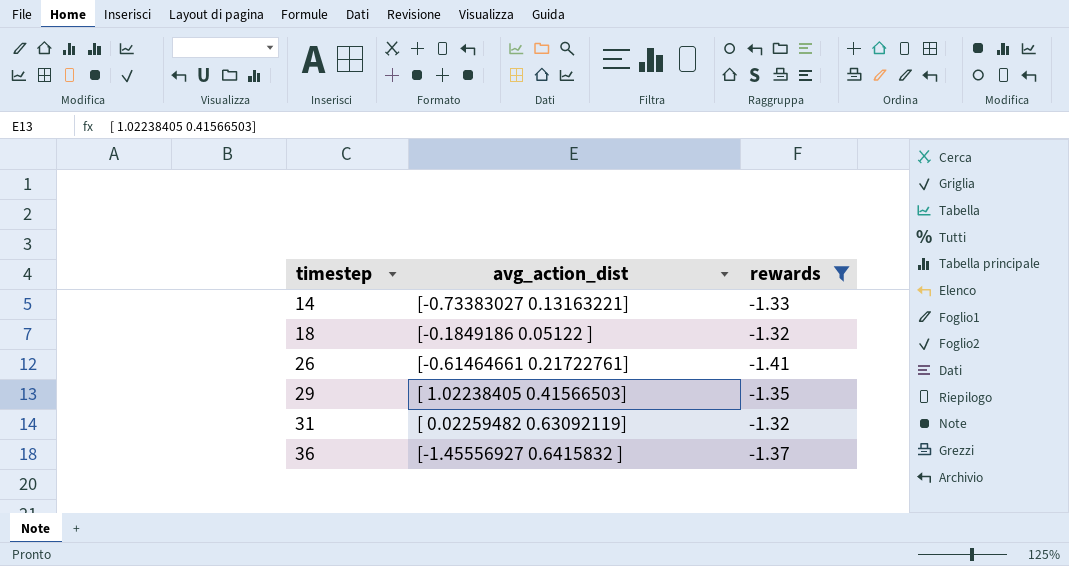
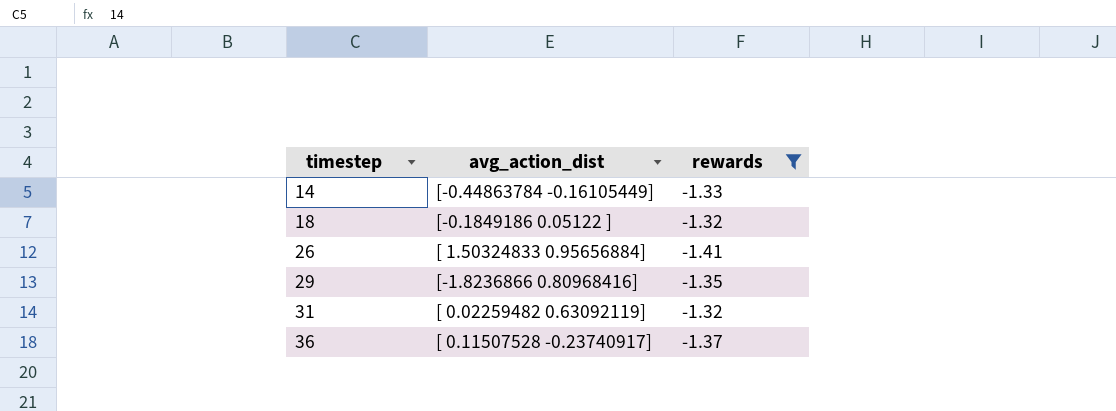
14 | avg_action_dist: [-0.73383027 0.13163221] -> [-0.44863784 -0.16105449]
26 | avg_action_dist: [-0.61464661 0.21722761] -> [ 1.50324833 0.95656884]
29 | avg_action_dist: [ 1.02238405 0.41566503] -> [-1.8236866 0.80968416]
36 | avg_action_dist: [-1.45556927 0.6415832 ] -> [ 0.11507528 -0.23740917]

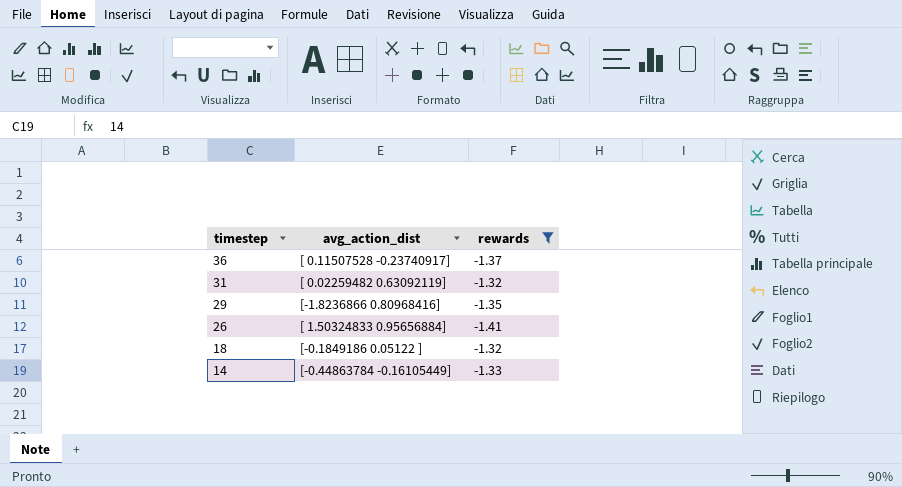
row order: timestep ascending -> timestep descending

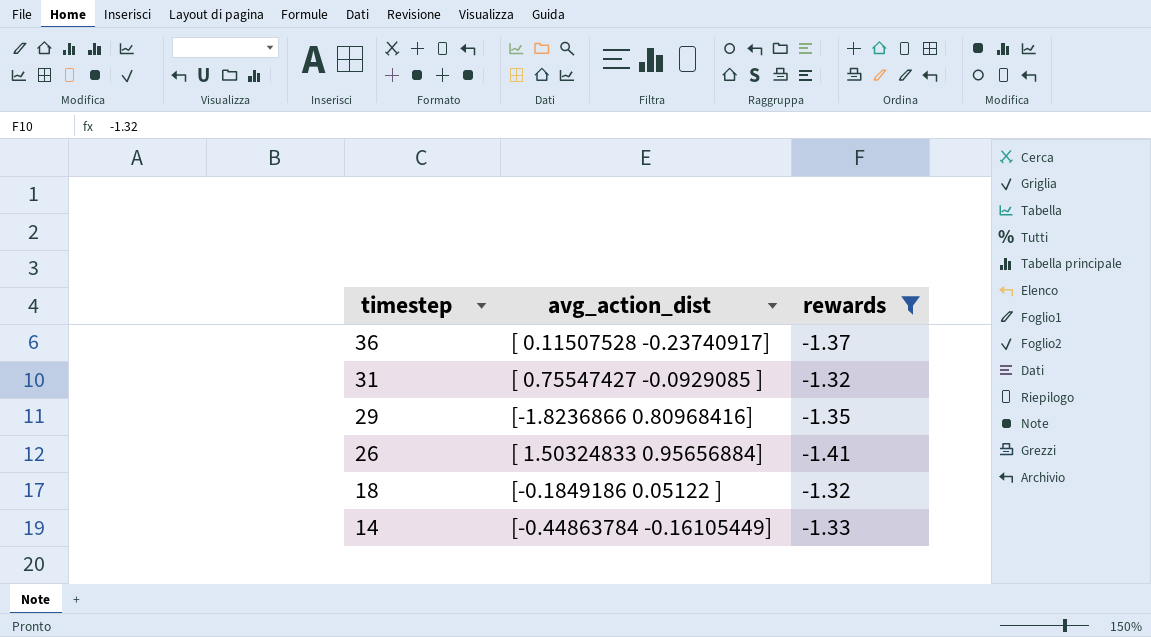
31 | avg_action_dist: [ 0.02259482 0.63092119] -> [ 0.75547427 -0.0929085 ]

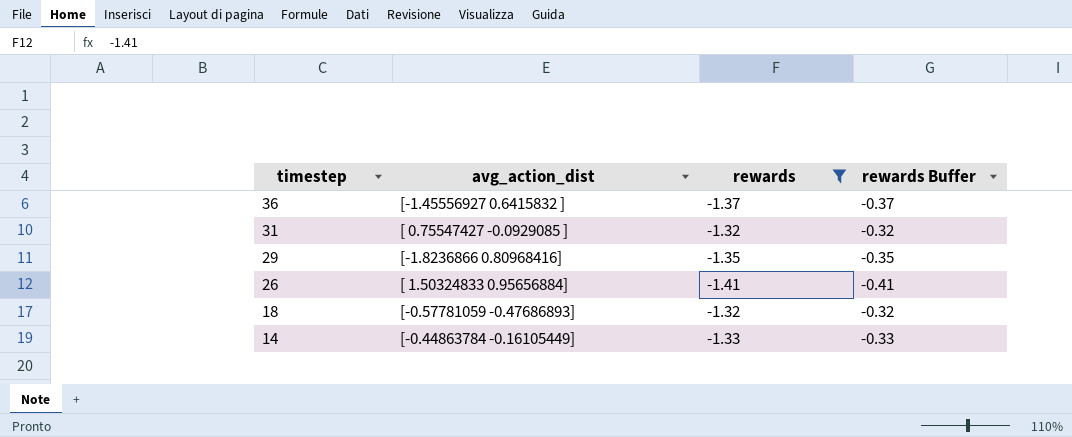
column rewards Buffer | formula: none -> [rewards] + 1
36 | avg_action_dist: [ 0.11507528 -0.23740917] -> [-1.45556927 0.6415832 ]
18 | avg_action_dist: [-0.1849186 0.05122 ] -> [-0.57781059 -0.47686893]

